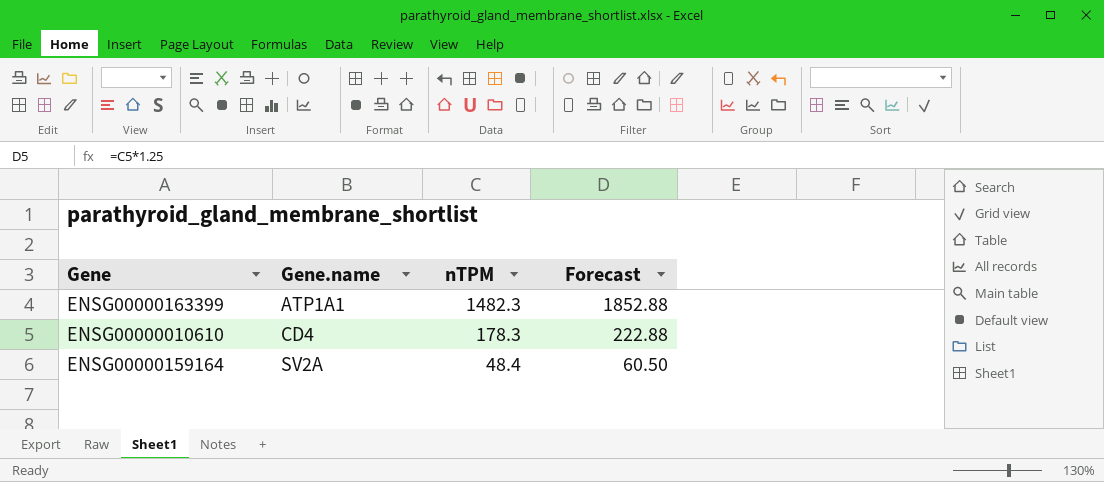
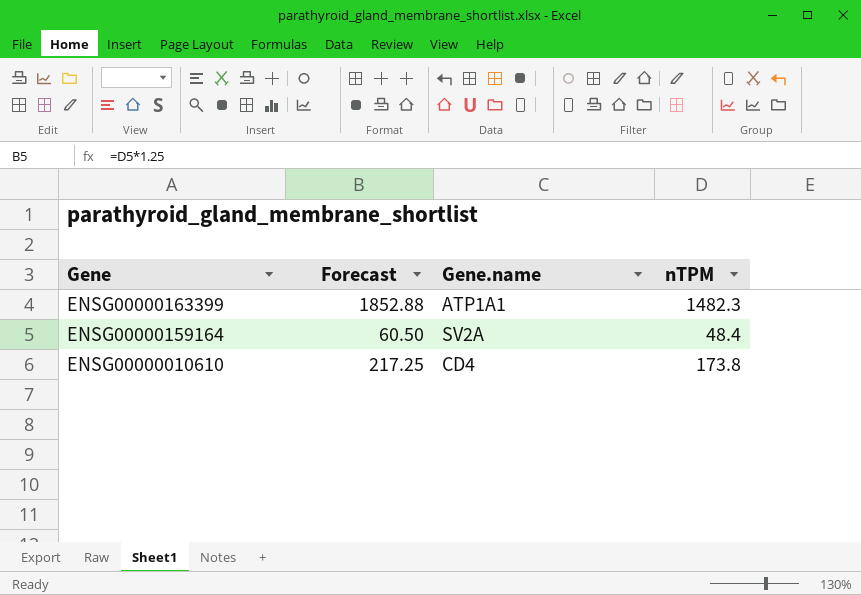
row order: Gene.name ascending -> Gene descending
column Forecast | position: 4 -> 2
ENSG00000010610 | Forecast: 222.88 -> 217.25
ENSG00000010610 | nTPM: 178.3 -> 173.8

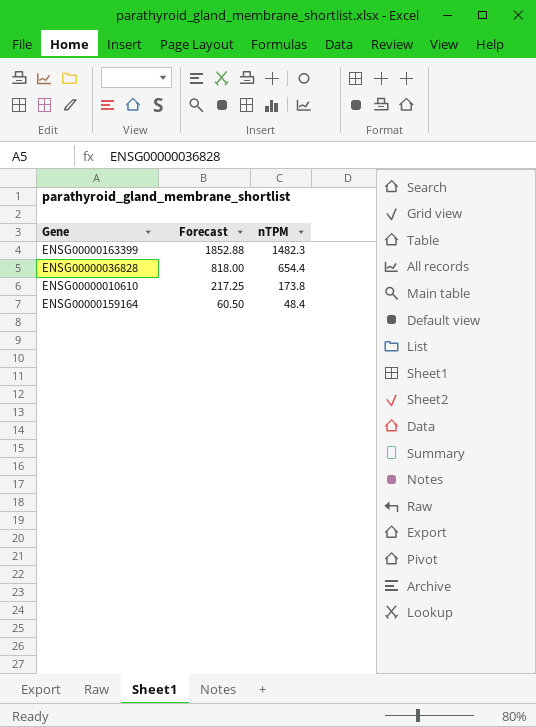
row order: Gene descending -> Forecast descending
column Gene.name | position: 3 -> none
row ENSG00000036828: none -> 818.00 | 654.4

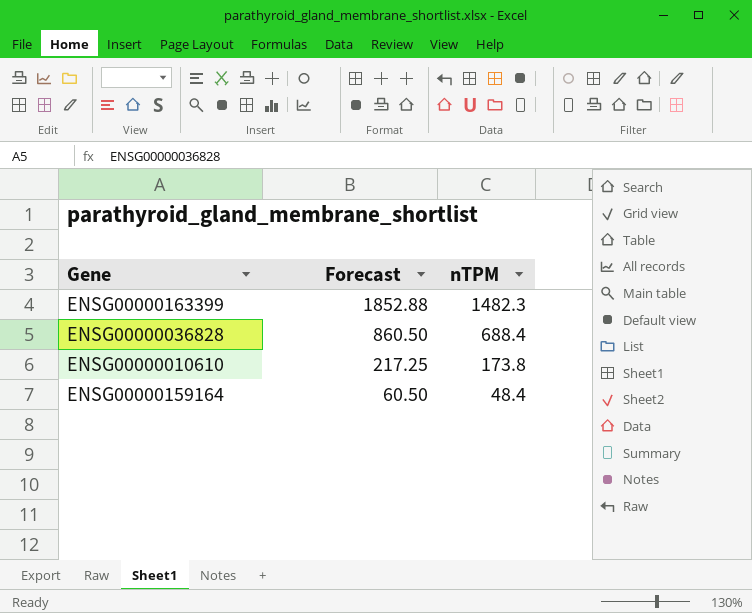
ENSG00000036828 | Forecast: 818.00 -> 860.50
ENSG00000036828 | nTPM: 654.4 -> 688.4

